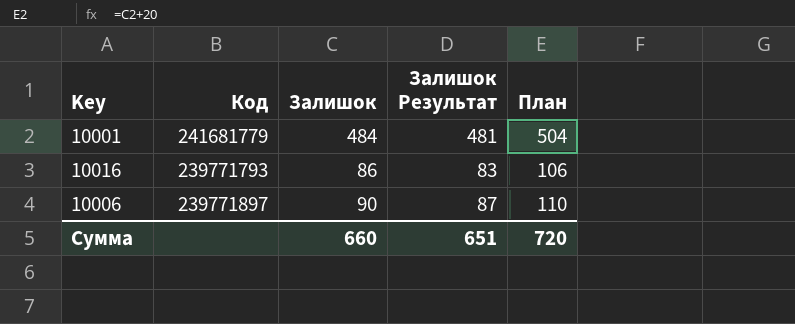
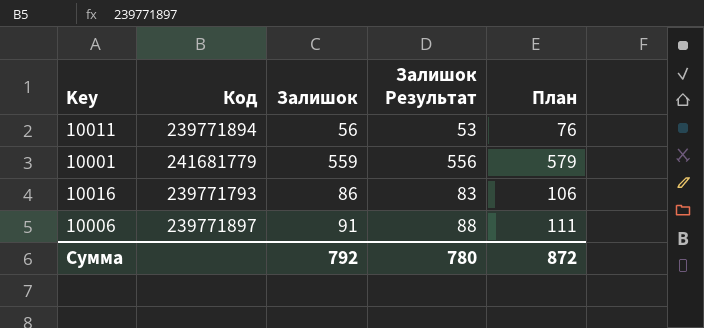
row 10011: none -> 239771894 | 56 | 53 | 76
10001 | Залишок: 484 -> 559
10001 | Залишок Результат: 481 -> 556
10001 | План: 504 -> 579
10006 | Залишок: 90 -> 91
10006 | Залишок Результат: 87 -> 88
10006 | План: 110 -> 111
Сумма | Залишок: 660 -> 792
Сумма | Залишок Результат: 651 -> 780
Сумма | План: 720 -> 872

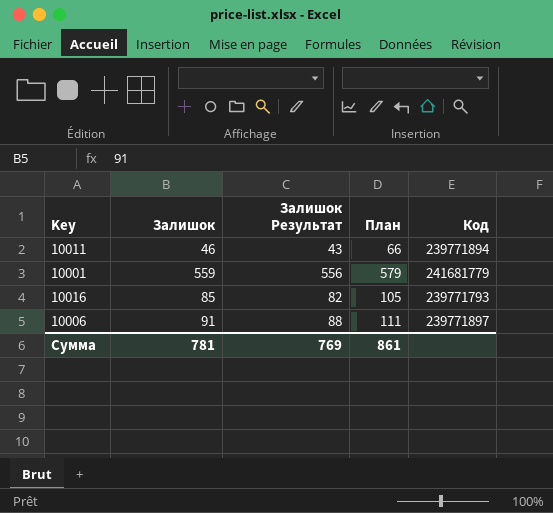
column Код | position: 2 -> 5
10011 | Залишок: 56 -> 46
10011 | Залишок Результат: 53 -> 43
10011 | План: 76 -> 66
10016 | Залишок: 86 -> 85
10016 | Залишок Результат: 83 -> 82
10016 | План: 106 -> 105
Сумма | Залишок: 792 -> 781
Сумма | Залишок Результат: 780 -> 769
Сумма | План: 872 -> 861

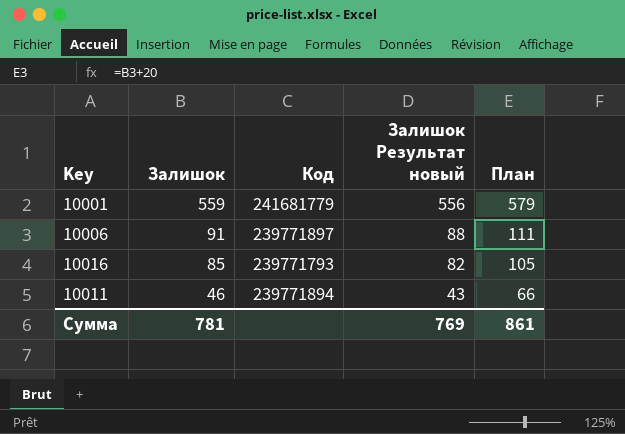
row order: none -> Залишок descending
column Код | position: 5 -> 3
column name: Залишок Результат -> Залишок Результат новый

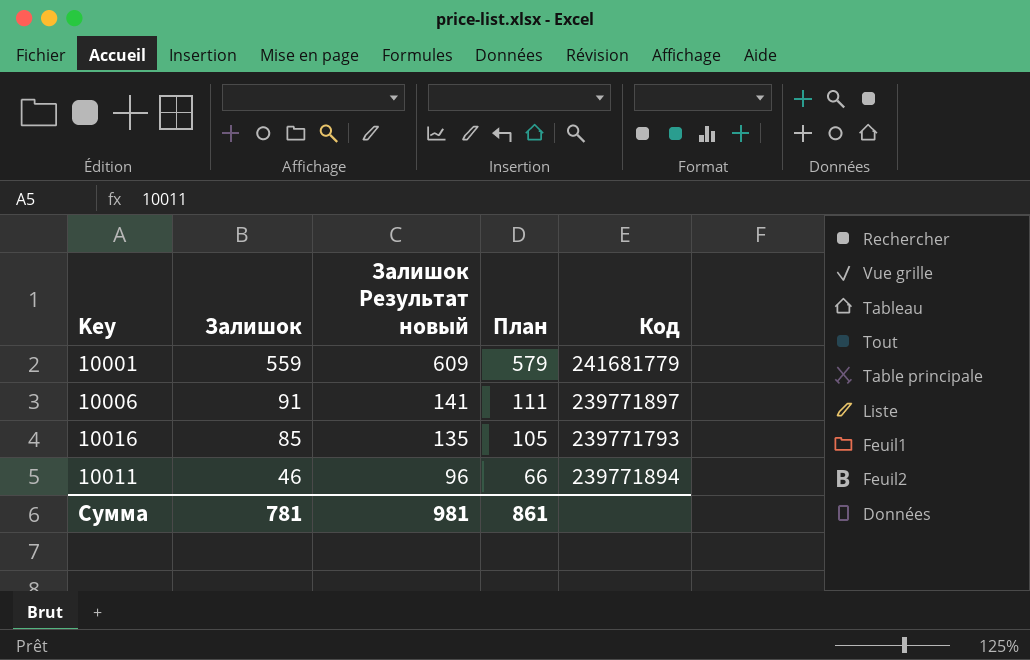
column Залишок Результат новый | formula: [Залишок] - 3 -> [Залишок] + 50
column Код | position: 3 -> 5
Сумма | Залишок Результат новый: 769 -> 981

